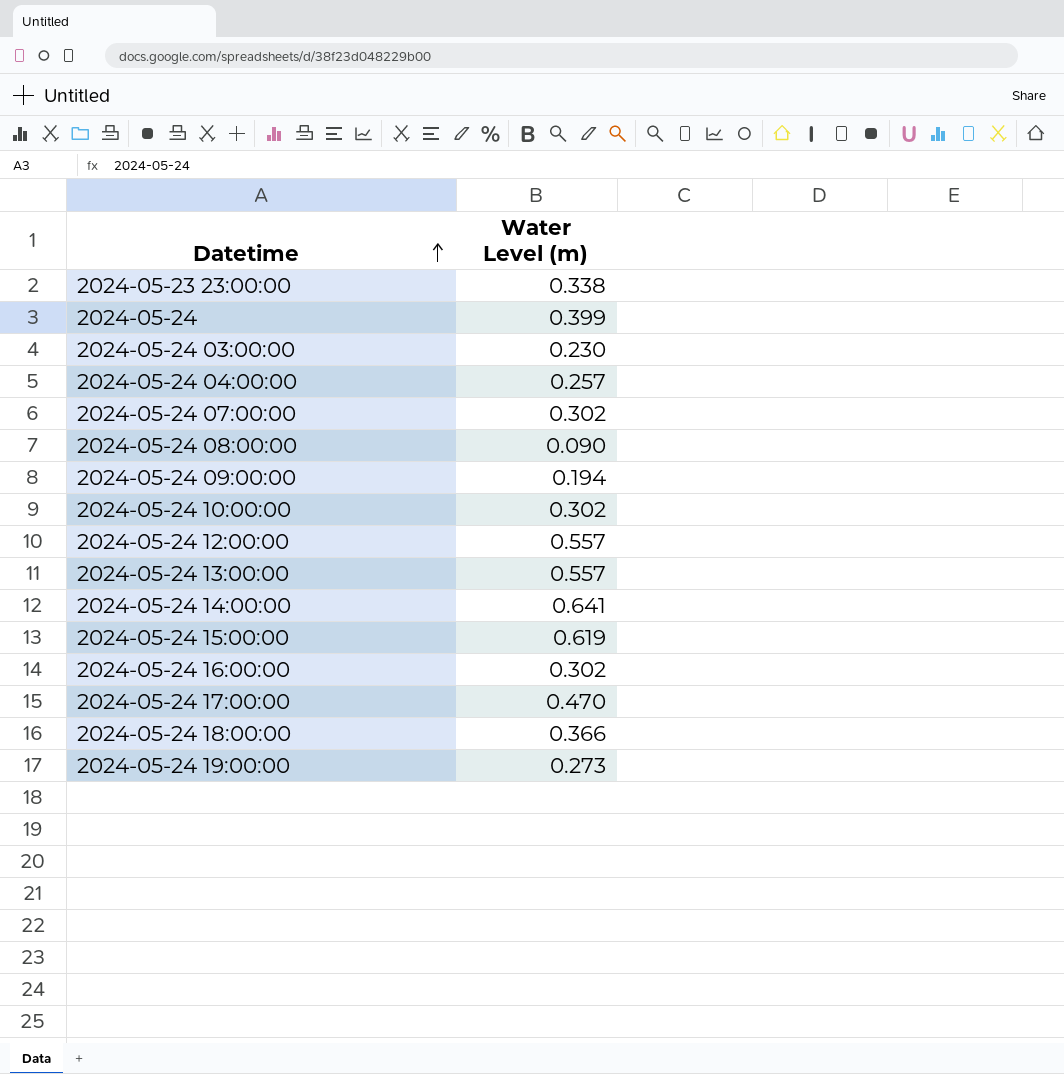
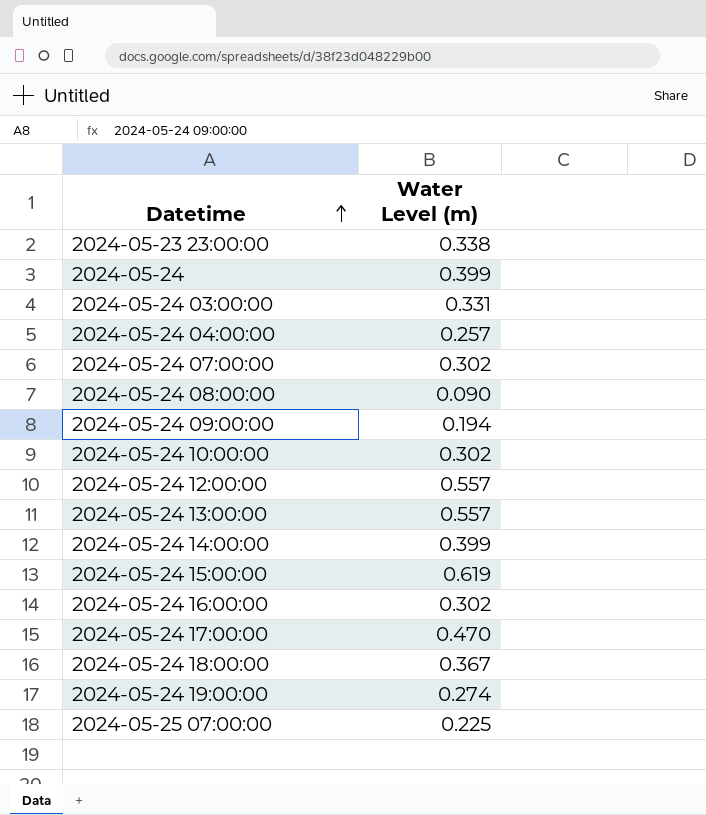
2024-05-24 03:00:00 | Water Level (m): 0.230 -> 0.331
2024-05-24 14:00:00 | Water Level (m): 0.641 -> 0.399
2024-05-24 18:00:00 | Water Level (m): 0.366 -> 0.367
2024-05-24 19:00:00 | Water Level (m): 0.273 -> 0.274
row 2024-05-25 07:00:00: none -> 0.225

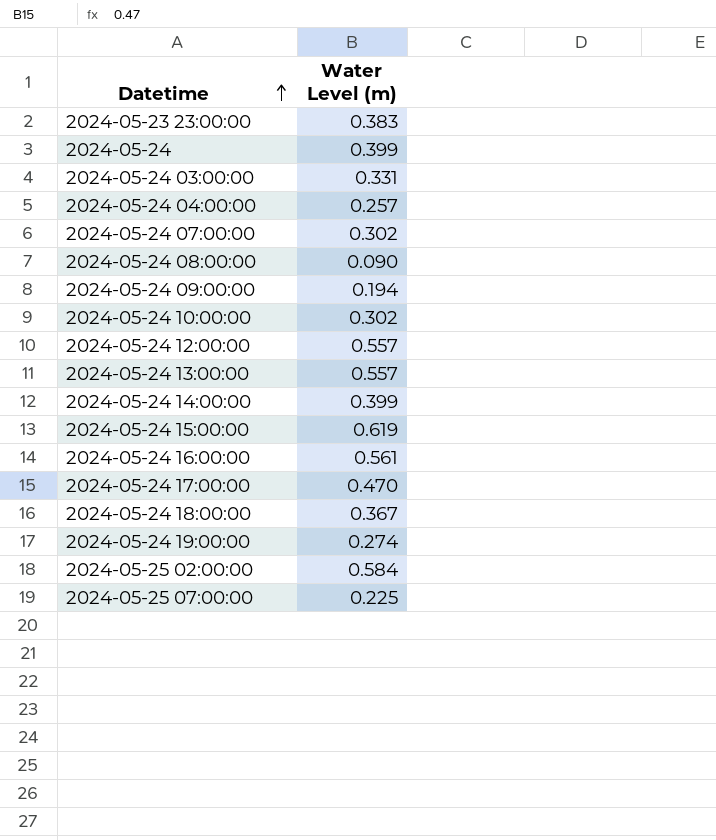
2024-05-23 23:00:00 | Water Level (m): 0.338 -> 0.383
2024-05-24 16:00:00 | Water Level (m): 0.302 -> 0.561
row 2024-05-25 02:00:00: none -> 0.584

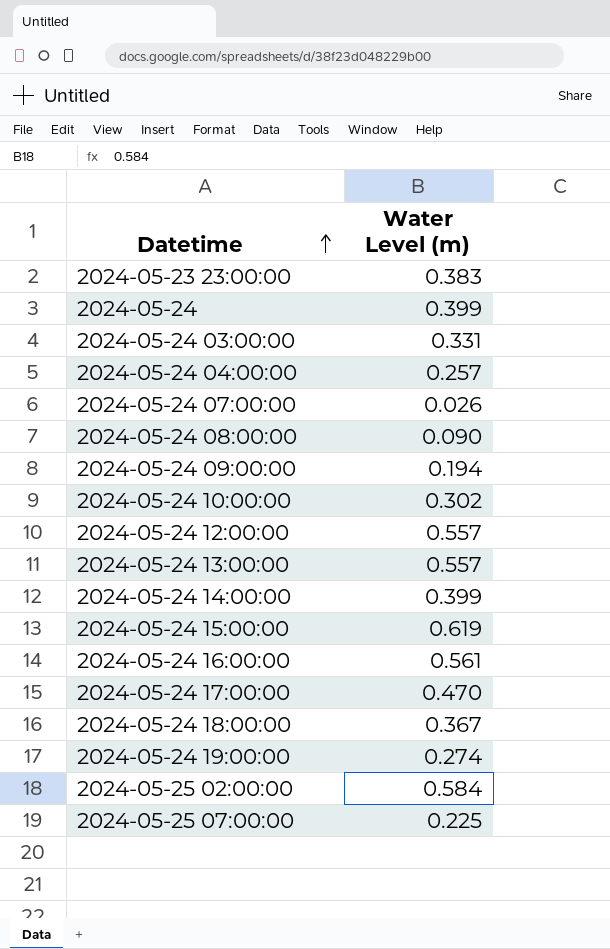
2024-05-24 07:00:00 | Water Level (m): 0.302 -> 0.026

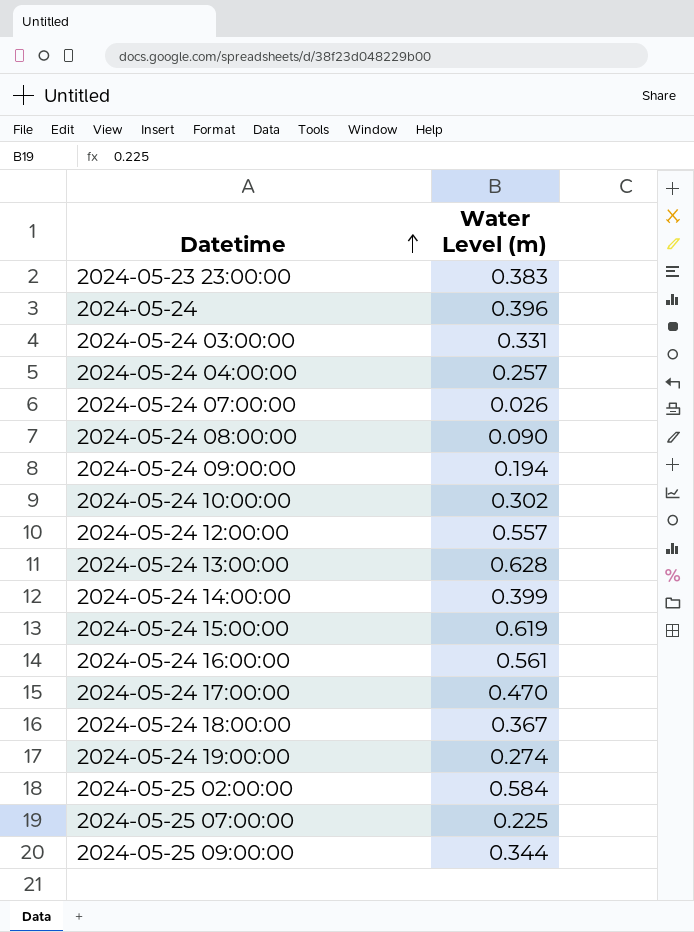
2024-05-24 | Water Level (m): 0.399 -> 0.396
2024-05-24 13:00:00 | Water Level (m): 0.557 -> 0.628
row 2024-05-25 09:00:00: none -> 0.344

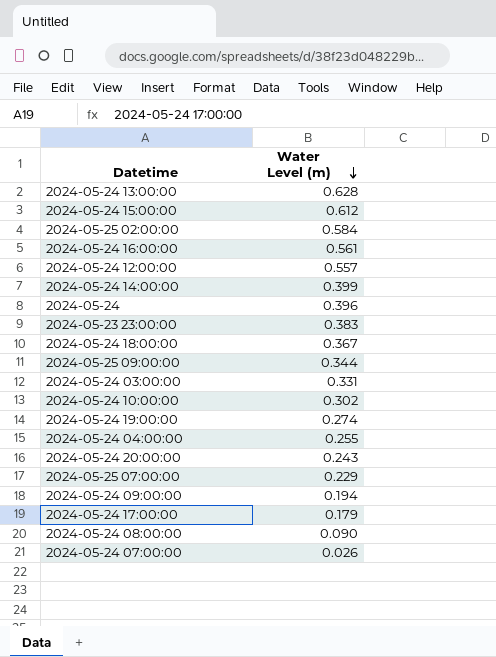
row order: Datetime ascending -> Water Level (m) descending
2024-05-24 15:00:00 | Water Level (m): 0.619 -> 0.612
2024-05-24 04:00:00 | Water Level (m): 0.257 -> 0.255
row 2024-05-24 20:00:00: none -> 0.243
2024-05-25 07:00:00 | Water Level (m): 0.225 -> 0.229
2024-05-24 17:00:00 | Water Level (m): 0.470 -> 0.179

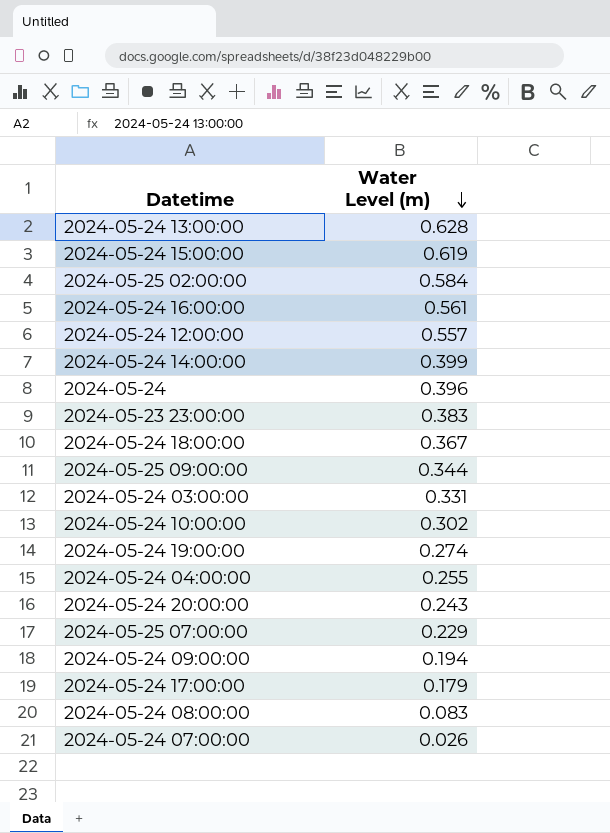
2024-05-24 15:00:00 | Water Level (m): 0.612 -> 0.619
2024-05-24 08:00:00 | Water Level (m): 0.090 -> 0.083

